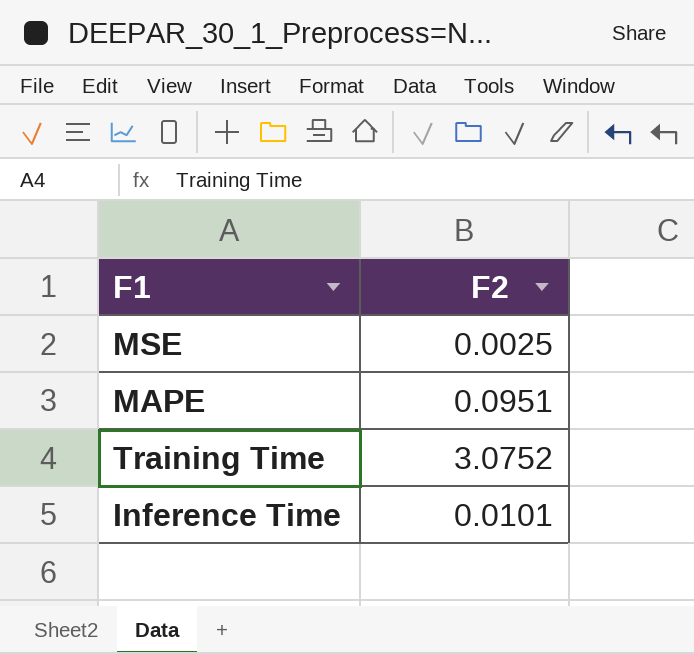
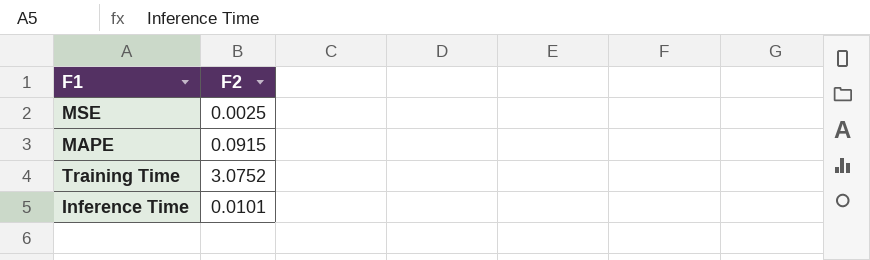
MAPE | F2: 0.0951 -> 0.0915

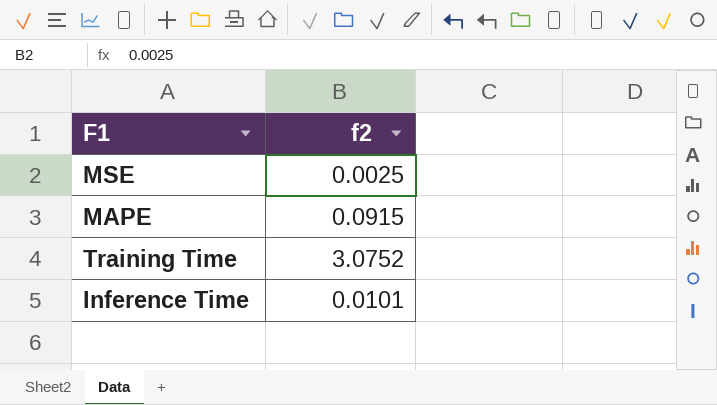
column name: F2 -> f2

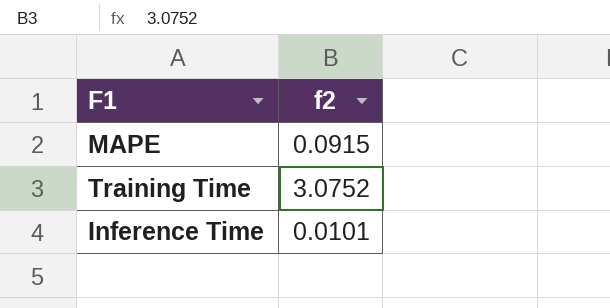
row MSE: 0.0025 -> none

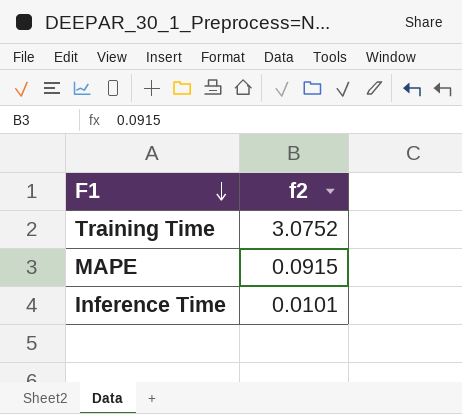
row order: none -> F1 descending

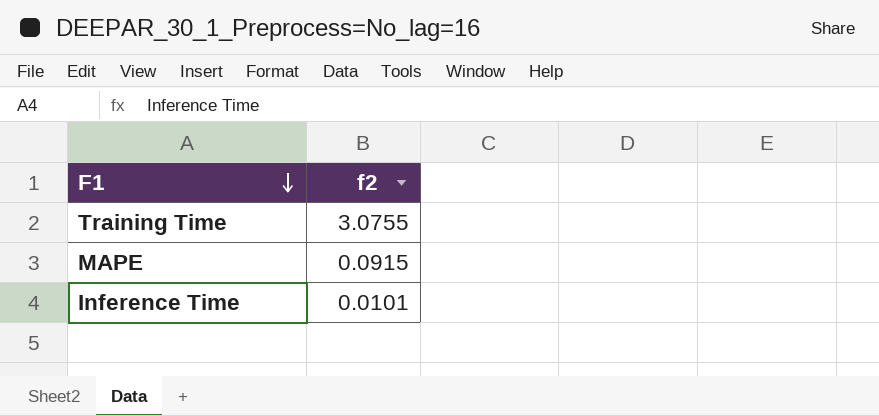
Training Time | f2: 3.0752 -> 3.0755

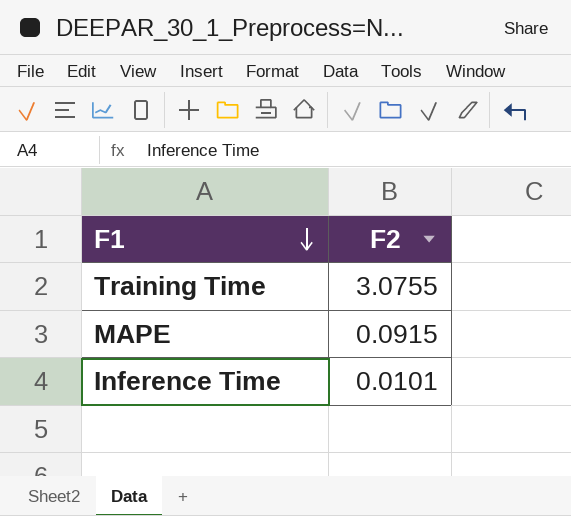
column name: f2 -> F2

